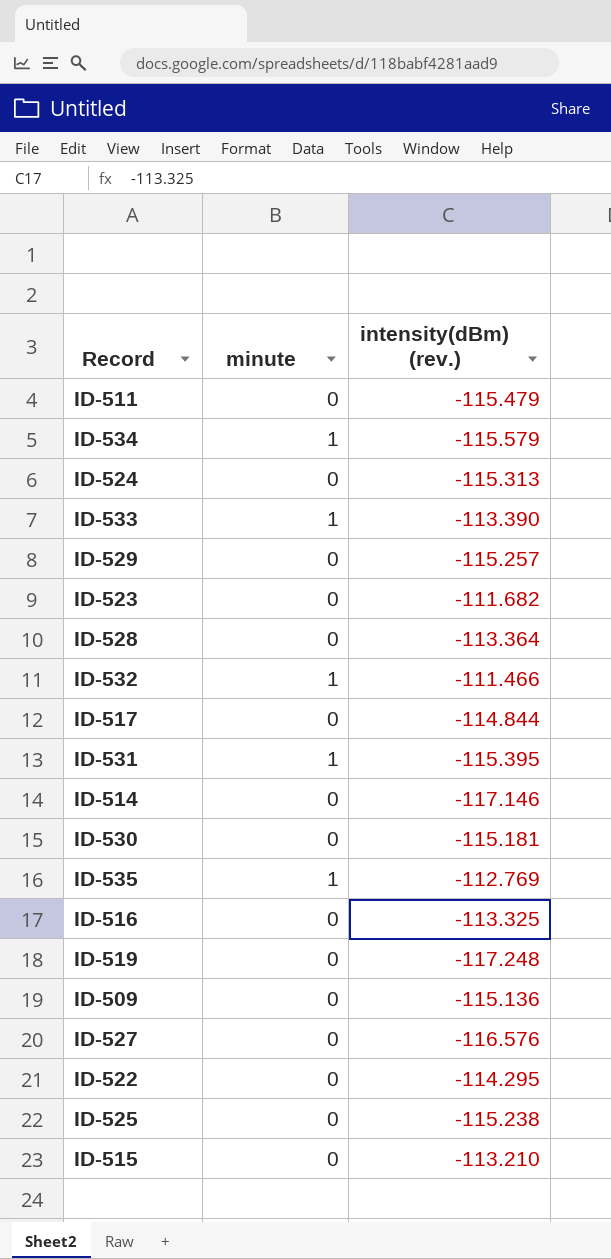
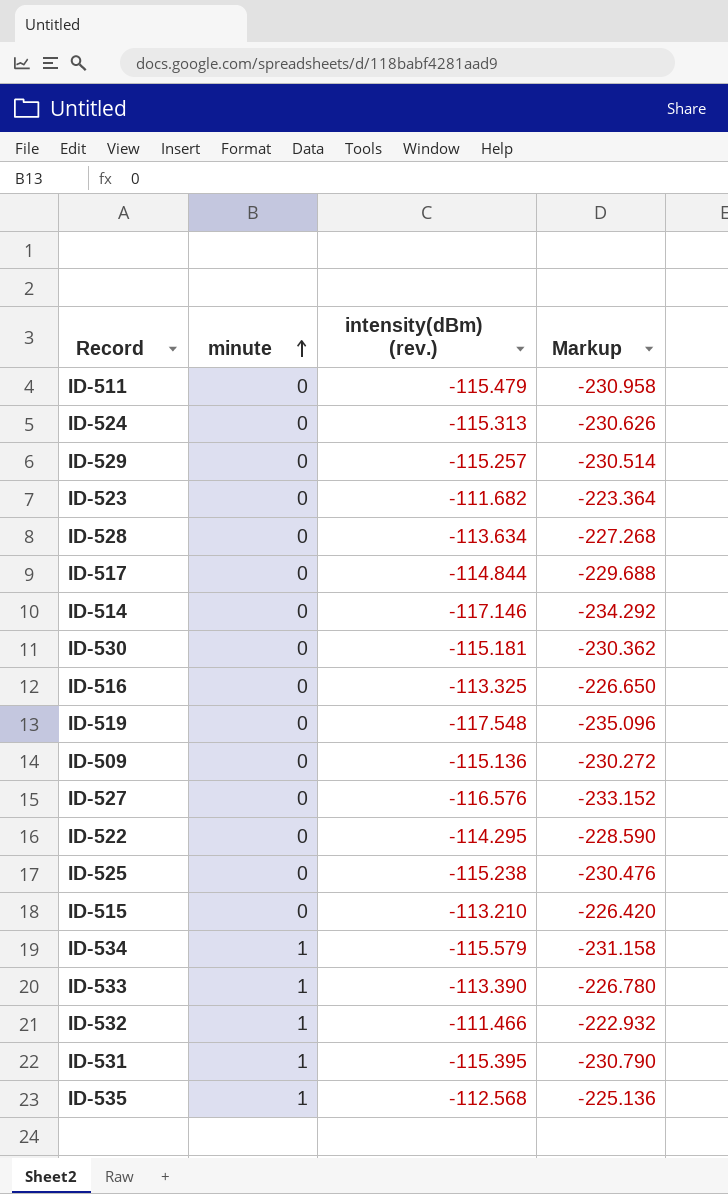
row order: none -> minute ascending
column Markup | formula: none -> [intensity(dBm) (rev.)] * 2
ID-528 | intensity(dBm) (rev.): -113.364 -> -113.634
ID-519 | intensity(dBm) (rev.): -117.248 -> -117.548
ID-535 | intensity(dBm) (rev.): -112.769 -> -112.568

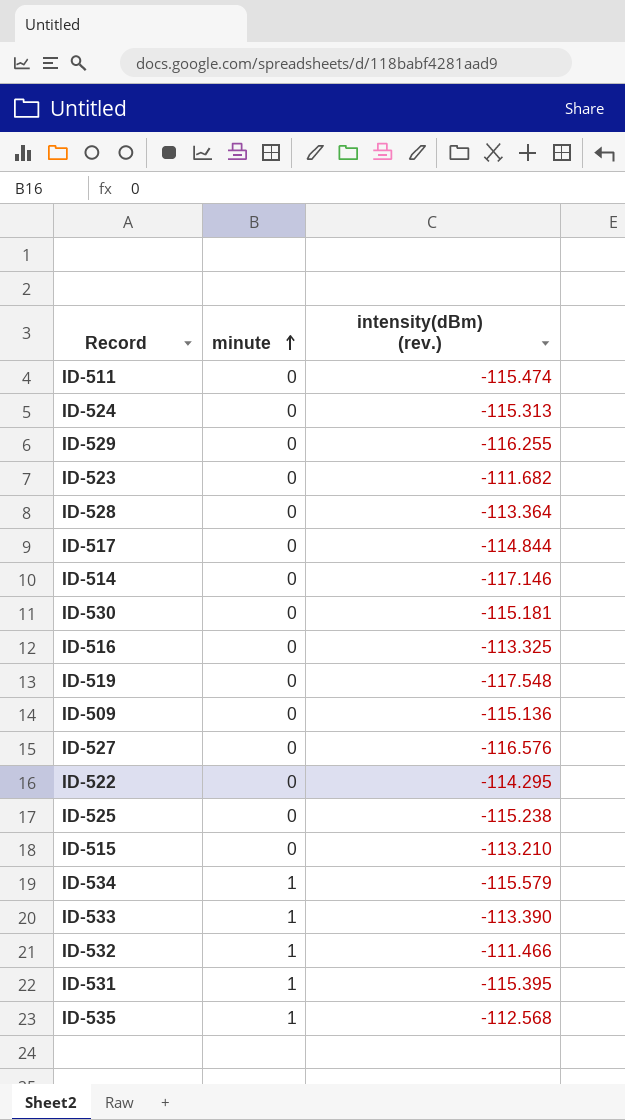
column Markup | formula: [intensity(dBm) (rev.)] * 2 -> none
ID-511 | intensity(dBm) (rev.): -115.479 -> -115.474
ID-529 | intensity(dBm) (rev.): -115.257 -> -116.255
ID-528 | intensity(dBm) (rev.): -113.634 -> -113.364

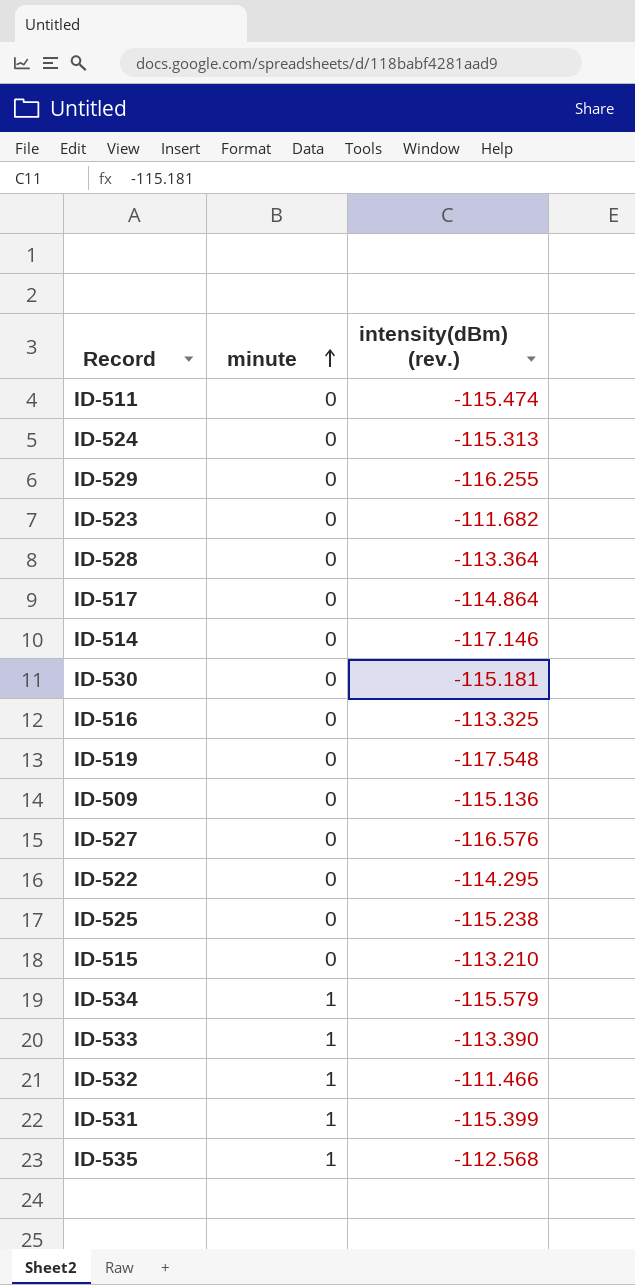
ID-517 | intensity(dBm) (rev.): -114.844 -> -114.864
ID-531 | intensity(dBm) (rev.): -115.395 -> -115.399

